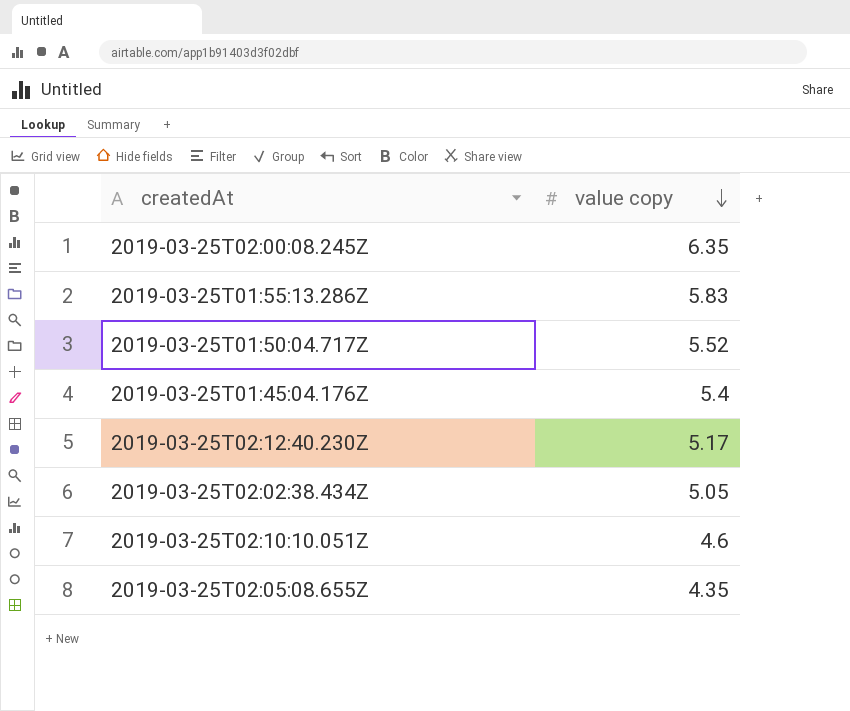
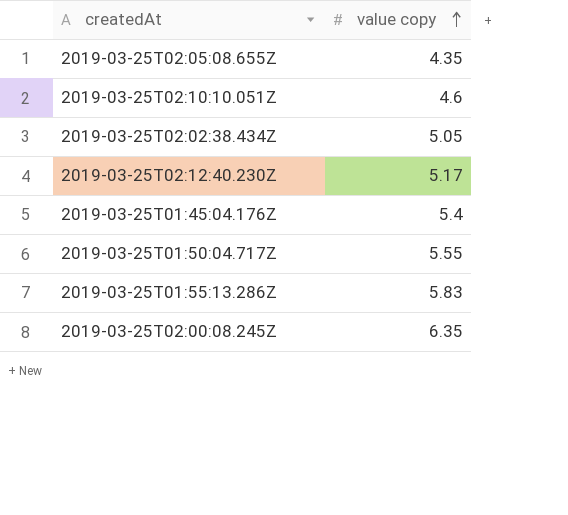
row order: value copy descending -> value copy ascending
2019-03-25T01:50:04.717Z | value copy: 5.52 -> 5.55

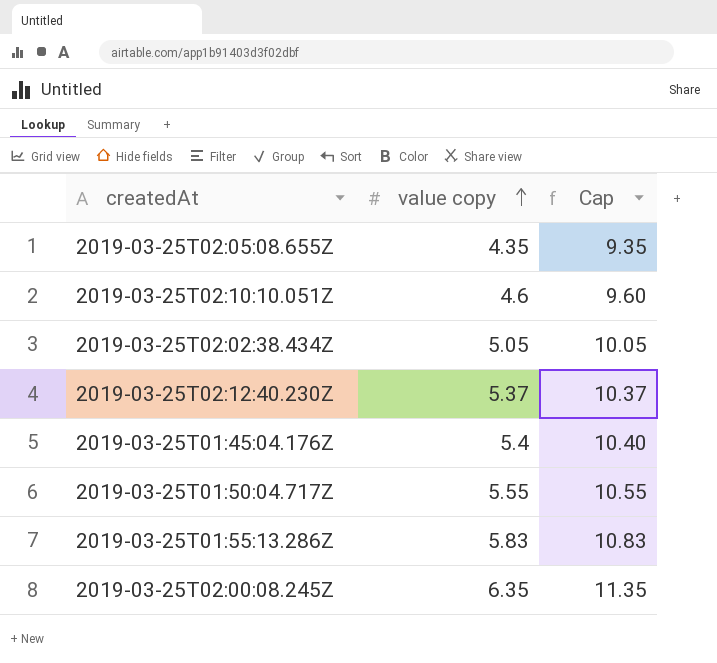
column Cap | formula: none -> [value copy] + 5
2019-03-25T02:12:40.230Z | value copy: 5.17 -> 5.37

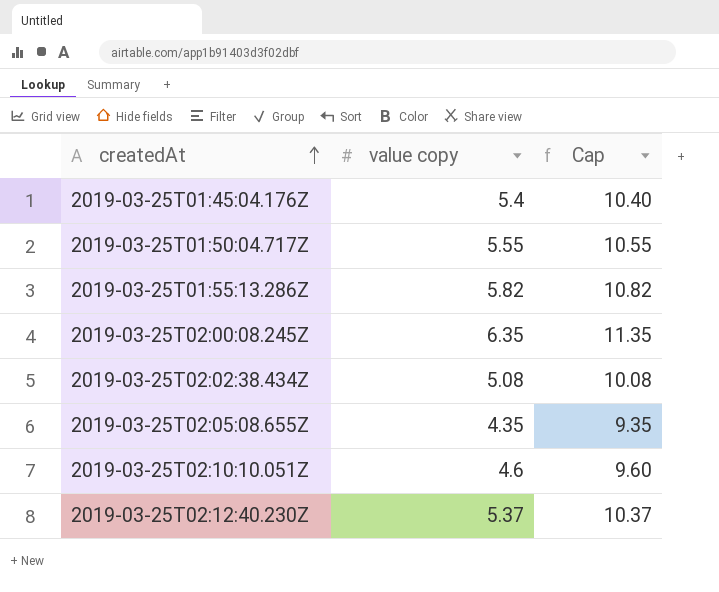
row order: value copy ascending -> createdAt ascending
2019-03-25T01:55:13.286Z | value copy: 5.83 -> 5.82
2019-03-25T01:55:13.286Z | Cap: 10.83 -> 10.82
2019-03-25T02:02:38.434Z | value copy: 5.05 -> 5.08
2019-03-25T02:02:38.434Z | Cap: 10.05 -> 10.08

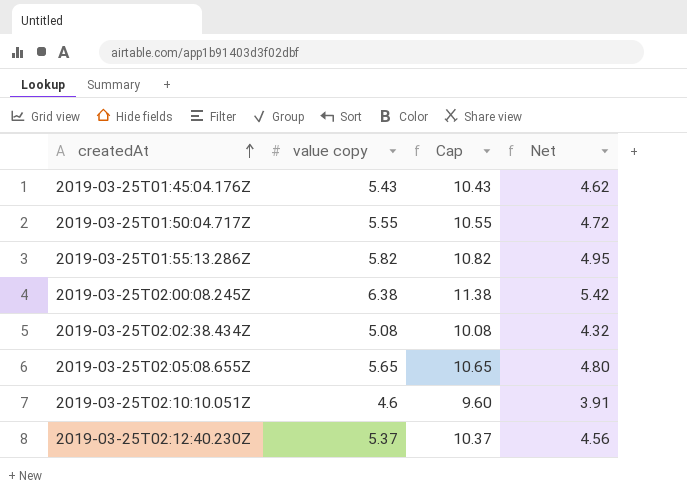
column Net | formula: none -> [value copy] * 0.85
2019-03-25T01:45:04.176Z | value copy: 5.4 -> 5.43
2019-03-25T01:45:04.176Z | Cap: 10.40 -> 10.43
2019-03-25T02:00:08.245Z | value copy: 6.35 -> 6.38
2019-03-25T02:00:08.245Z | Cap: 11.35 -> 11.38
2019-03-25T02:05:08.655Z | value copy: 4.35 -> 5.65
2019-03-25T02:05:08.655Z | Cap: 9.35 -> 10.65

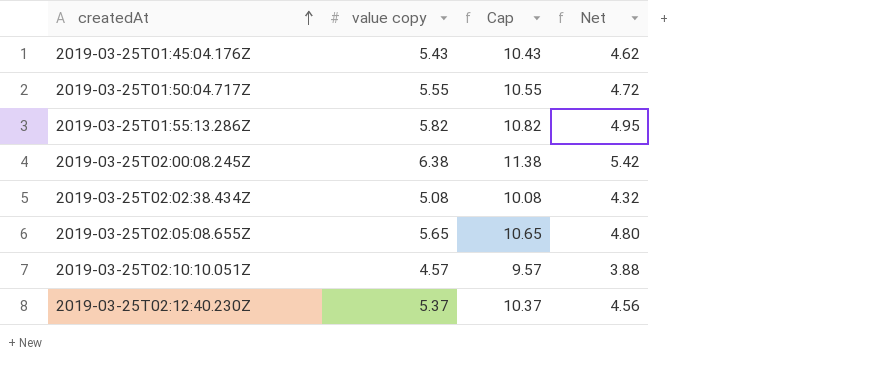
2019-03-25T02:10:10.051Z | value copy: 4.6 -> 4.57
2019-03-25T02:10:10.051Z | Cap: 9.60 -> 9.57
2019-03-25T02:10:10.051Z | Net: 3.91 -> 3.88

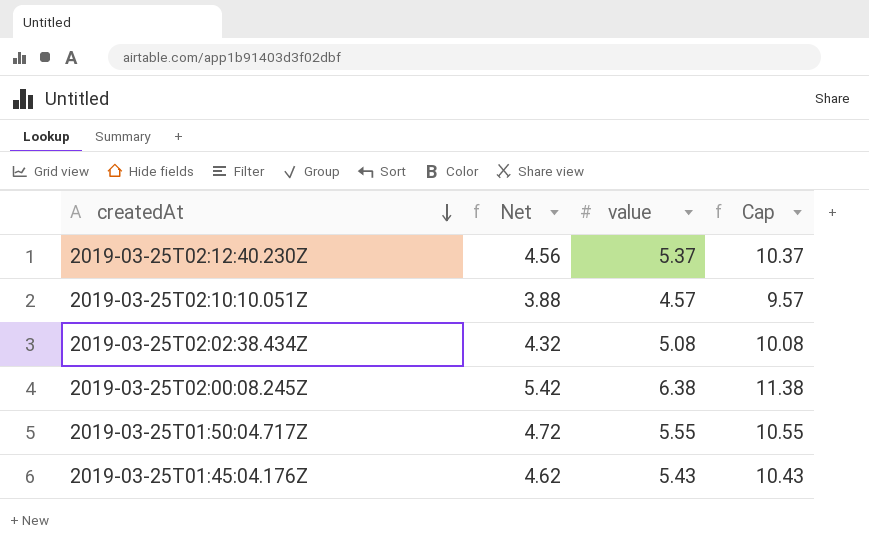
row order: createdAt ascending -> createdAt descending
column Net | position: 4 -> 2
column name: value copy -> value
row 2019-03-25T01:55:13.286Z: 5.82 | 10.82 | 4.95 -> none
row 2019-03-25T02:05:08.655Z: 5.65 | 10.65 | 4.80 -> none

